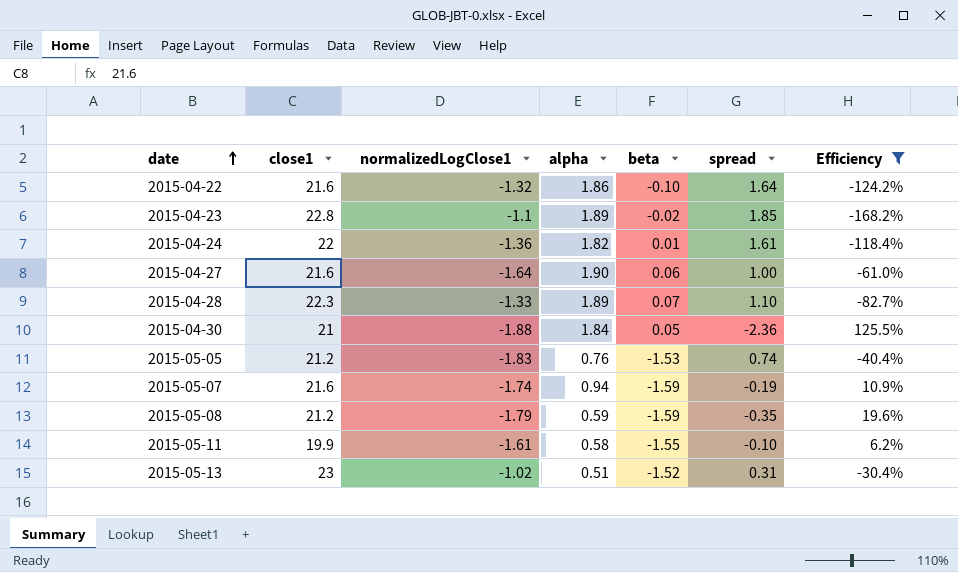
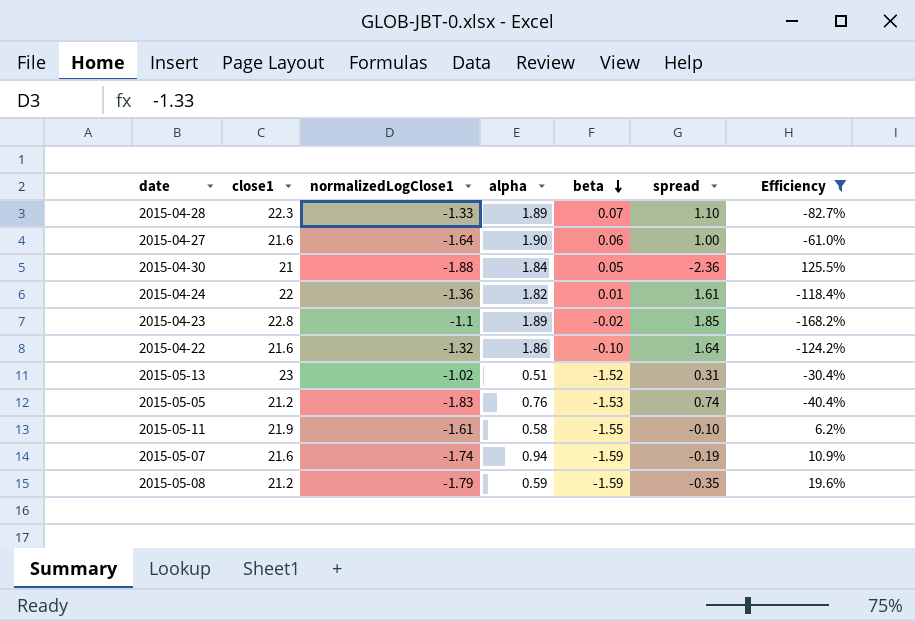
row order: date ascending -> beta descending
2015-05-11 | close1: 19.9 -> 21.9

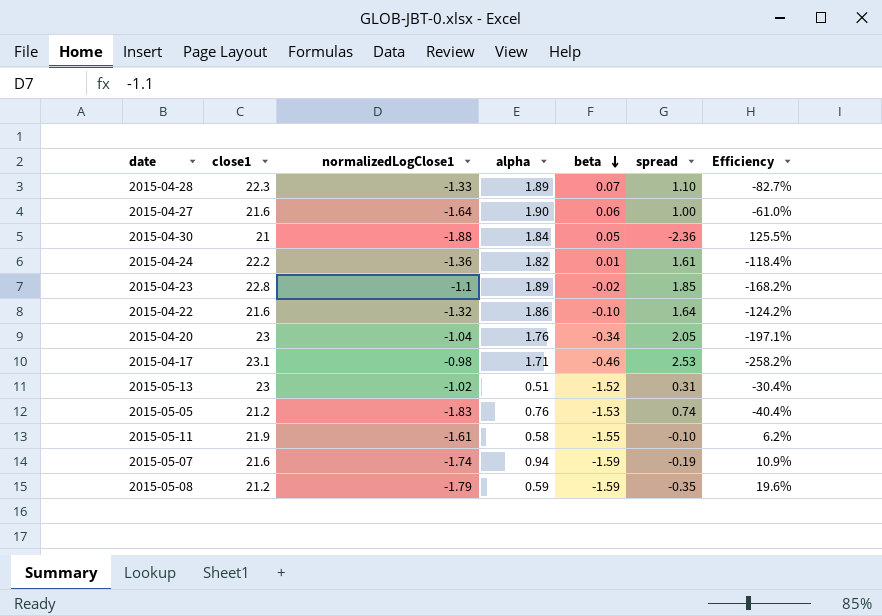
filter: Efficiency >= -168.2% -> none
2015-04-24 | close1: 22 -> 22.2

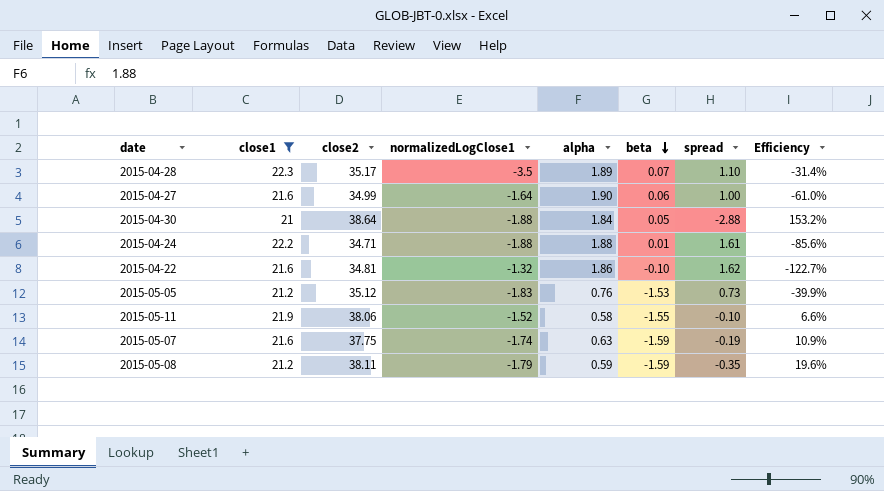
filter: none -> close1 <= 22.3
column close2 | position: none -> 3
2015-04-28 | normalizedLogClose1: -1.33 -> -3.5
2015-04-28 | Efficiency: -82.7% -> -31.4%
2015-04-30 | spread: -2.36 -> -2.88
2015-04-30 | Efficiency: 125.5% -> 153.2%
2015-04-24 | normalizedLogClose1: -1.36 -> -1.88
2015-04-24 | alpha: 1.82 -> 1.88
2015-04-24 | Efficiency: -118.4% -> -85.6%
2015-04-22 | spread: 1.64 -> 1.62
2015-04-22 | Efficiency: -124.2% -> -122.7%
2015-05-05 | spread: 0.74 -> 0.73
2015-05-05 | Efficiency: -40.4% -> -39.9%
2015-05-11 | normalizedLogClose1: -1.61 -> -1.52
2015-05-11 | Efficiency: 6.2% -> 6.6%
2015-05-07 | alpha: 0.94 -> 0.63

